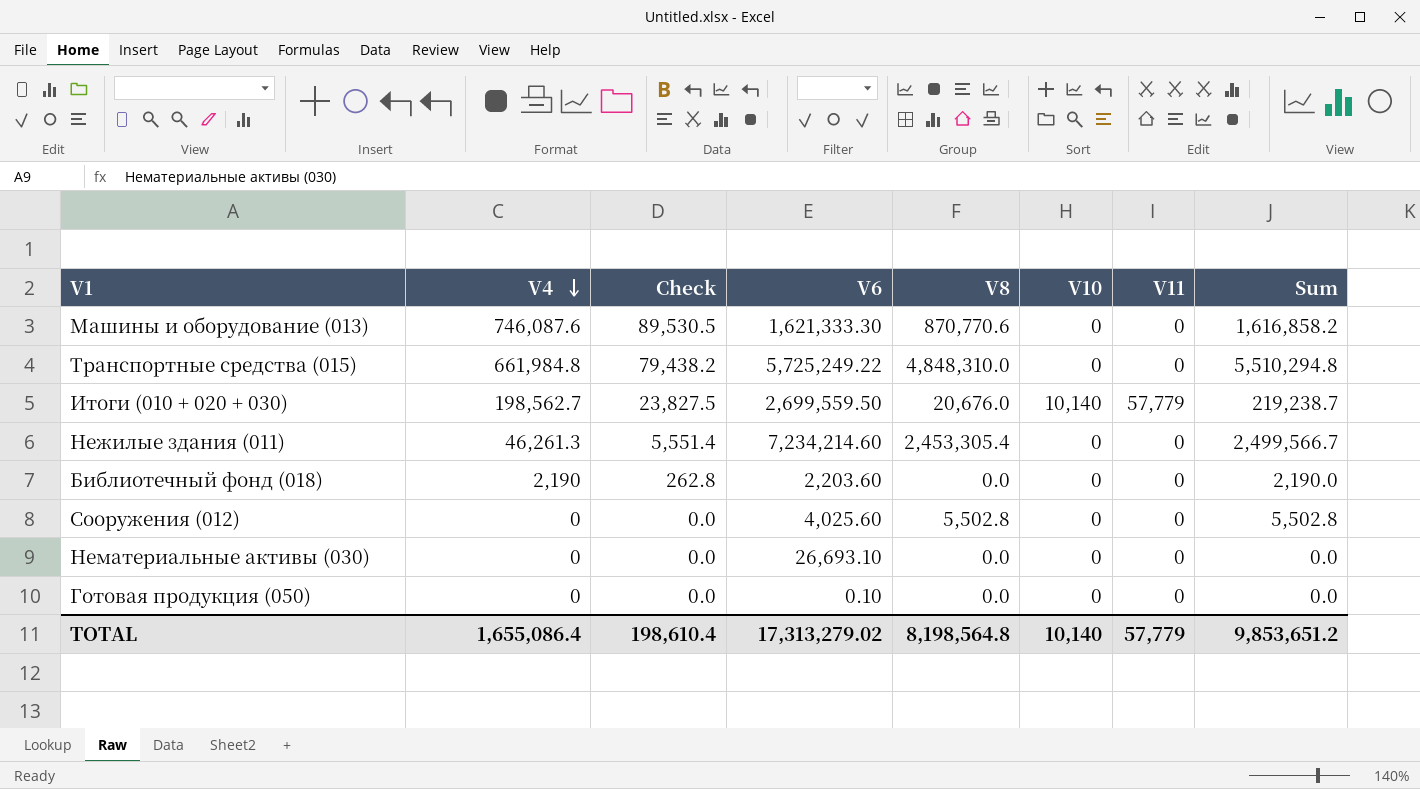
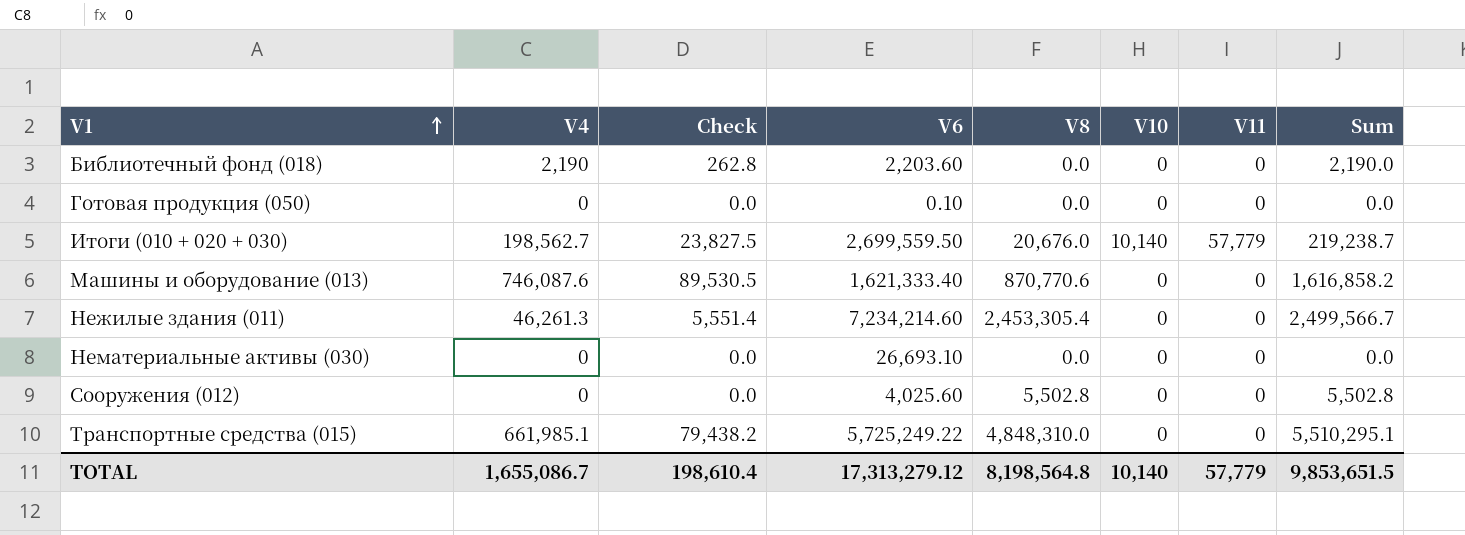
row order: V4 descending -> V1 ascending
Машины и оборудование (013) | V6: 1,621,333.30 -> 1,621,333.40
Транспортные средства (015) | V4: 661,984.8 -> 661,985.1
Транспортные средства (015) | Sum: 5,510,294.8 -> 5,510,295.1
TOTAL | V4: 1,655,086.4 -> 1,655,086.7
TOTAL | V6: 17,313,279.02 -> 17,313,279.12
TOTAL | Sum: 9,853,651.2 -> 9,853,651.5

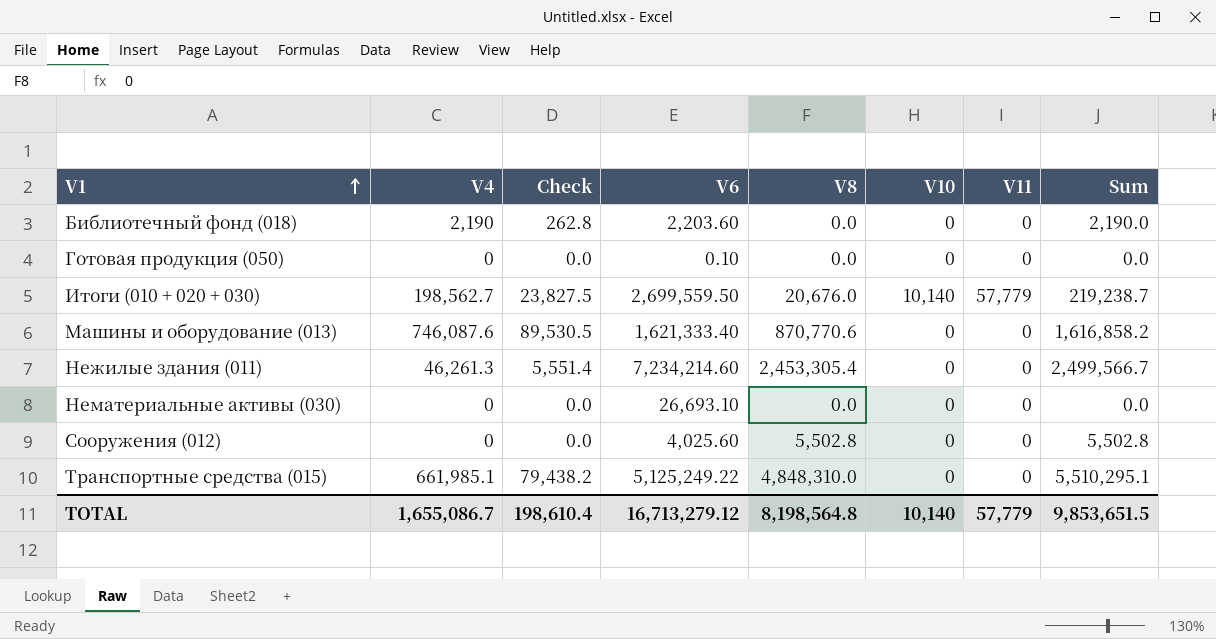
Транспортные средства (015) | V6: 5,725,249.22 -> 5,125,249.22
TOTAL | V6: 17,313,279.12 -> 16,713,279.12

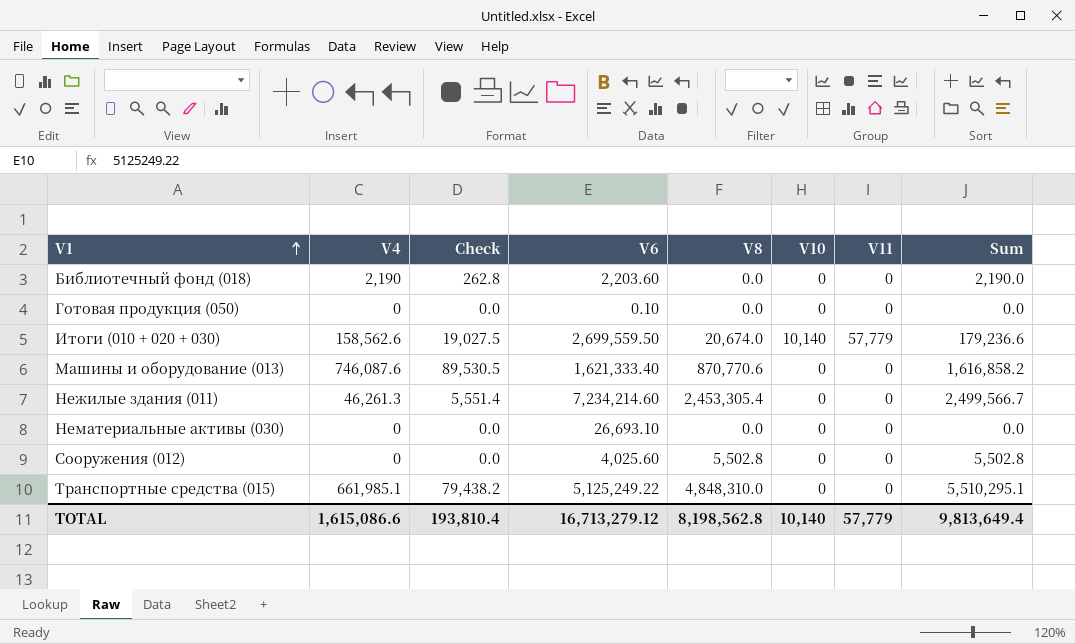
Итоги (010 + 020 + 030) | V4: 198,562.7 -> 158,562.6
Итоги (010 + 020 + 030) | Check: 23,827.5 -> 19,027.5
Итоги (010 + 020 + 030) | V8: 20,676.0 -> 20,674.0
Итоги (010 + 020 + 030) | Sum: 219,238.7 -> 179,236.6
TOTAL | V4: 1,655,086.7 -> 1,615,086.6
TOTAL | Check: 198,610.4 -> 193,810.4
TOTAL | V8: 8,198,564.8 -> 8,198,562.8
TOTAL | Sum: 9,853,651.5 -> 9,813,649.4

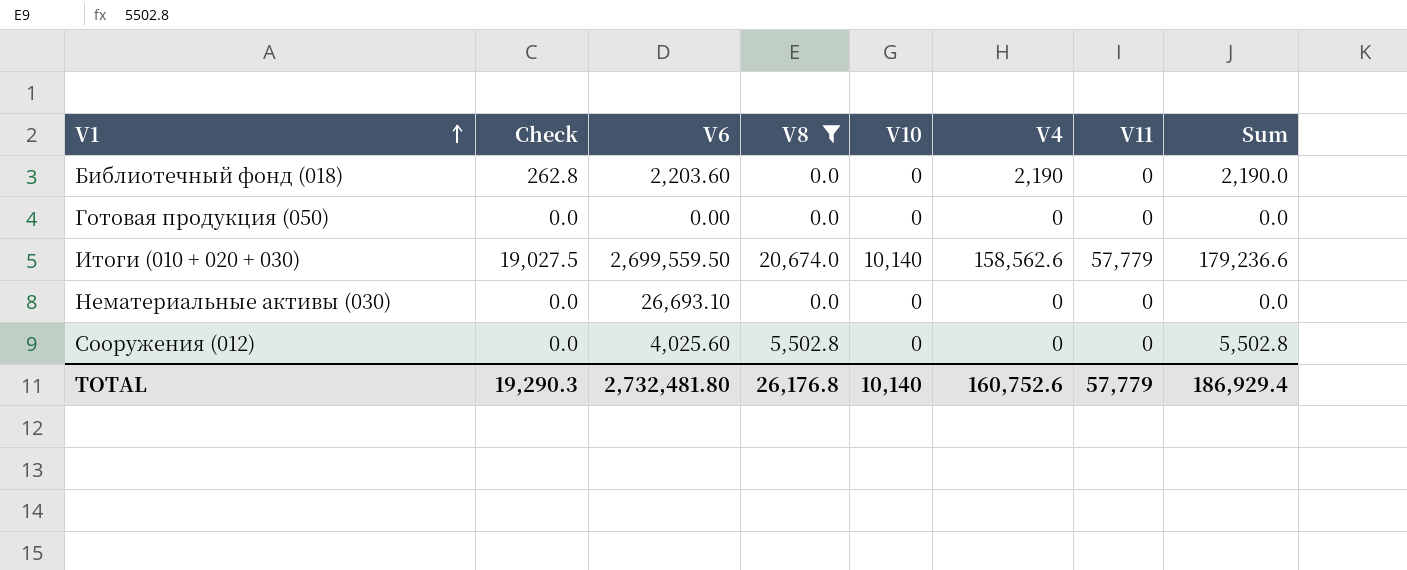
filter: none -> V8 <= 20,674.0
column V4 | position: 2 -> 6
Готовая продукция (050) | V6: 0.10 -> 0.00
TOTAL | Check: 193,810.4 -> 19,290.3
TOTAL | V6: 16,713,279.12 -> 2,732,481.80
TOTAL | V8: 8,198,562.8 -> 26,176.8
TOTAL | V4: 1,615,086.6 -> 160,752.6
TOTAL | Sum: 9,813,649.4 -> 186,929.4

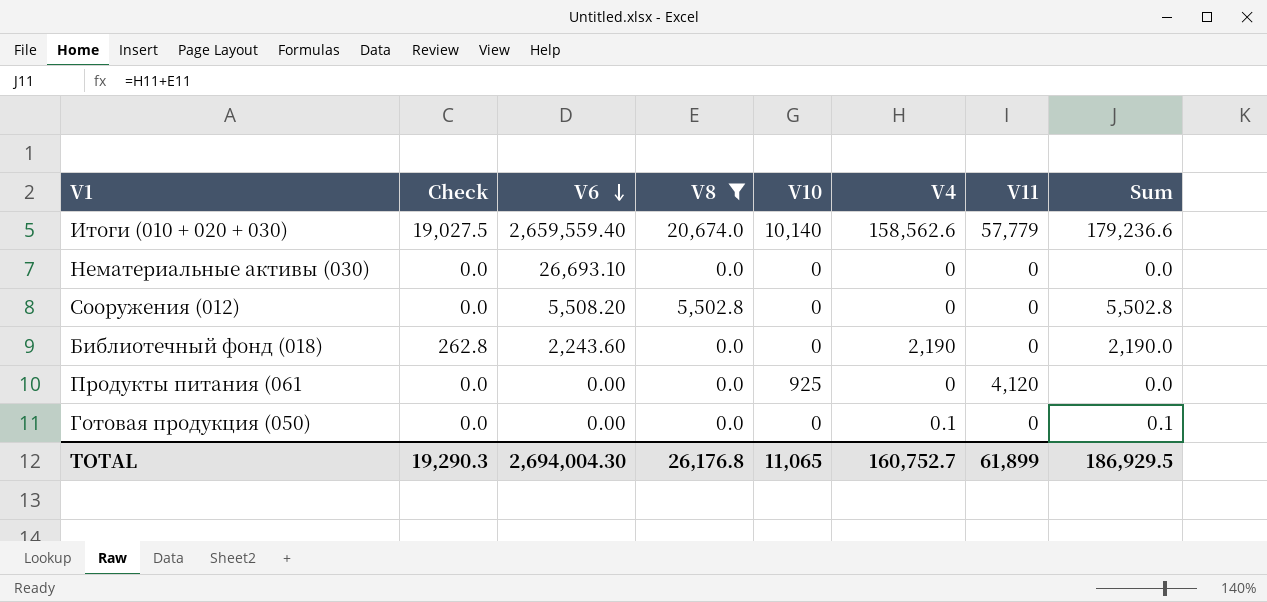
row order: V1 ascending -> V6 descending
Итоги (010 + 020 + 030) | V6: 2,699,559.50 -> 2,659,559.40
Сооружения (012) | V6: 4,025.60 -> 5,508.20
Библиотечный фонд (018) | V6: 2,203.60 -> 2,243.60
row Продукты питания (061: none -> 0.0 | 0.00 | 0.0 | 925 | 0 | 4,120 | 0.0
Готовая продукция (050) | V4: 0 -> 0.1
Готовая продукция (050) | Sum: 0.0 -> 0.1
TOTAL | V6: 2,732,481.80 -> 2,694,004.30
TOTAL | V10: 10,140 -> 11,065
TOTAL | V4: 160,752.6 -> 160,752.7
TOTAL | V11: 57,779 -> 61,899
TOTAL | Sum: 186,929.4 -> 186,929.5

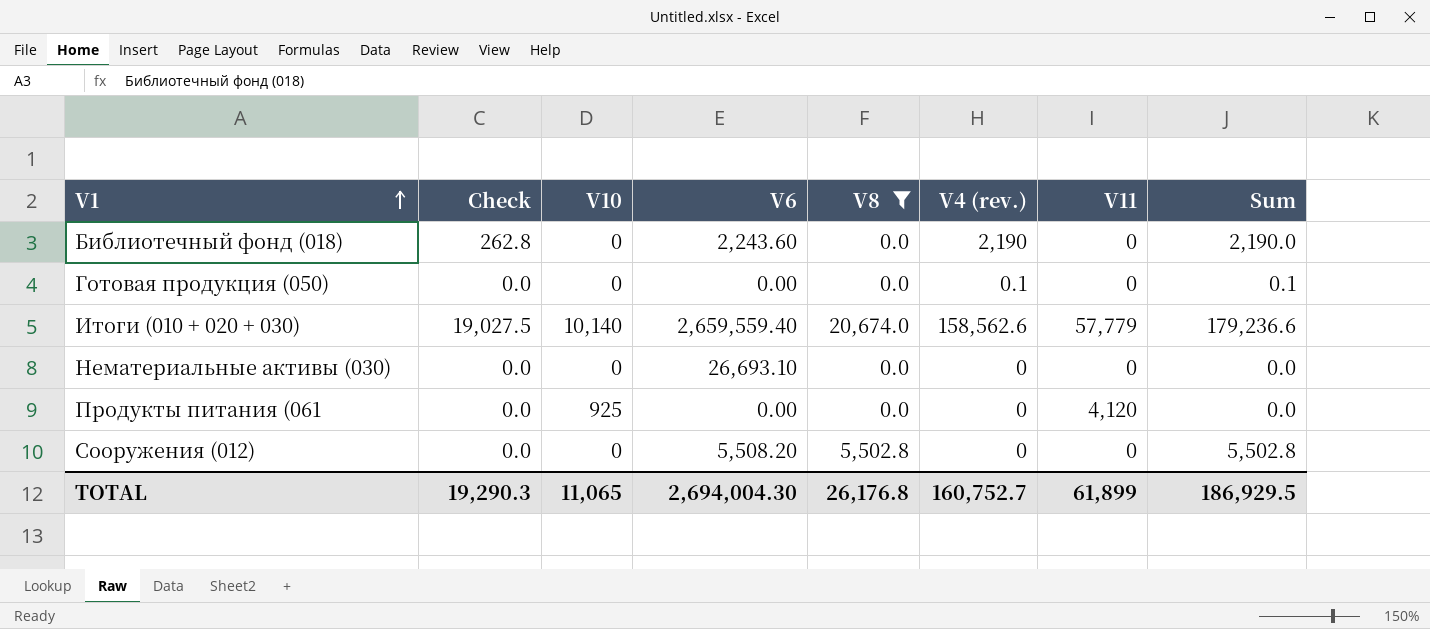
row order: V6 descending -> V1 ascending
column V10 | position: 5 -> 3
column name: V4 -> V4 (rev.)

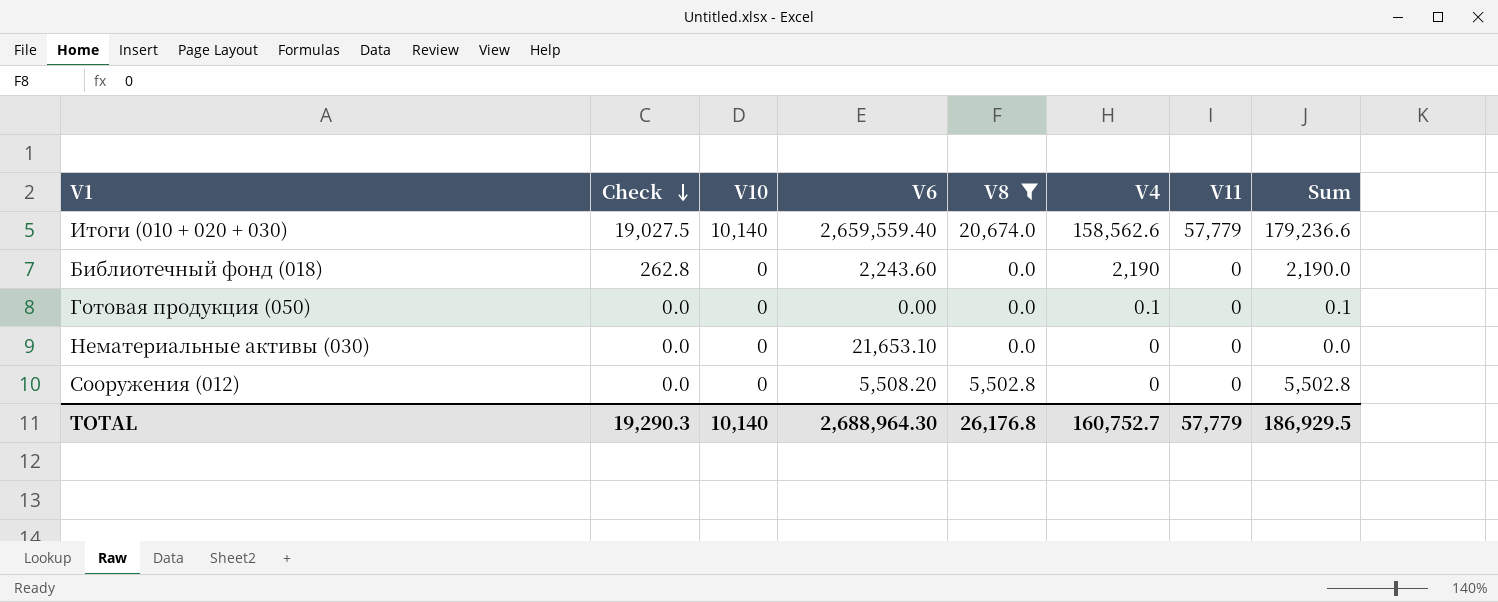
row order: V1 ascending -> Check descending
column name: V4 (rev.) -> V4
row Продукты питания (061: 0.0 | 925 | 0.00 | 0.0 | 0 | 4,120 | 0.0 -> none
Нематериальные активы (030) | V6: 26,693.10 -> 21,653.10
TOTAL | V10: 11,065 -> 10,140
TOTAL | V6: 2,694,004.30 -> 2,688,964.30
TOTAL | V11: 61,899 -> 57,779

